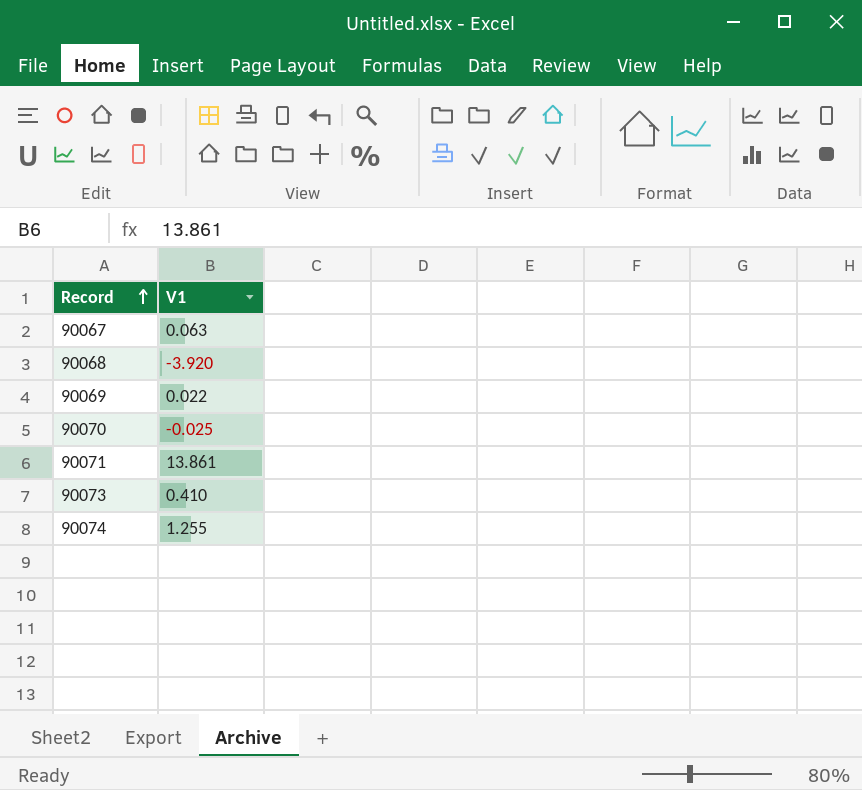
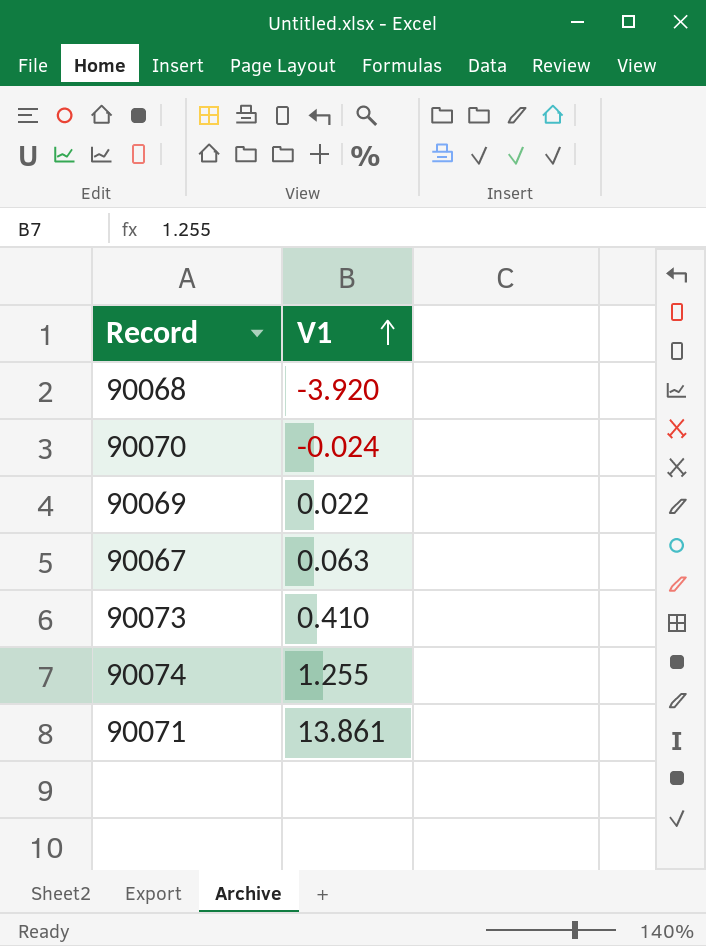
row order: Record ascending -> V1 ascending
90070 | V1: -0.025 -> -0.024

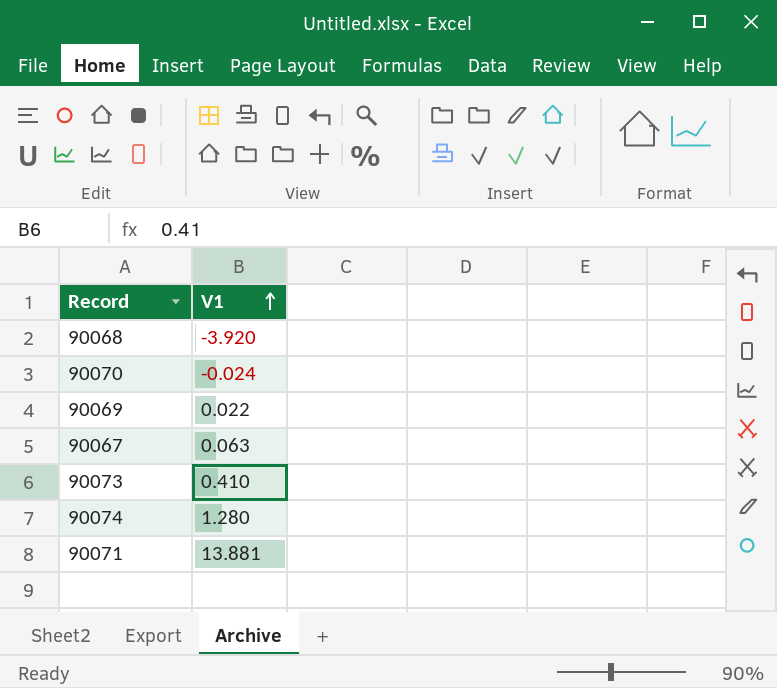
90074 | V1: 1.255 -> 1.280
90071 | V1: 13.861 -> 13.881

